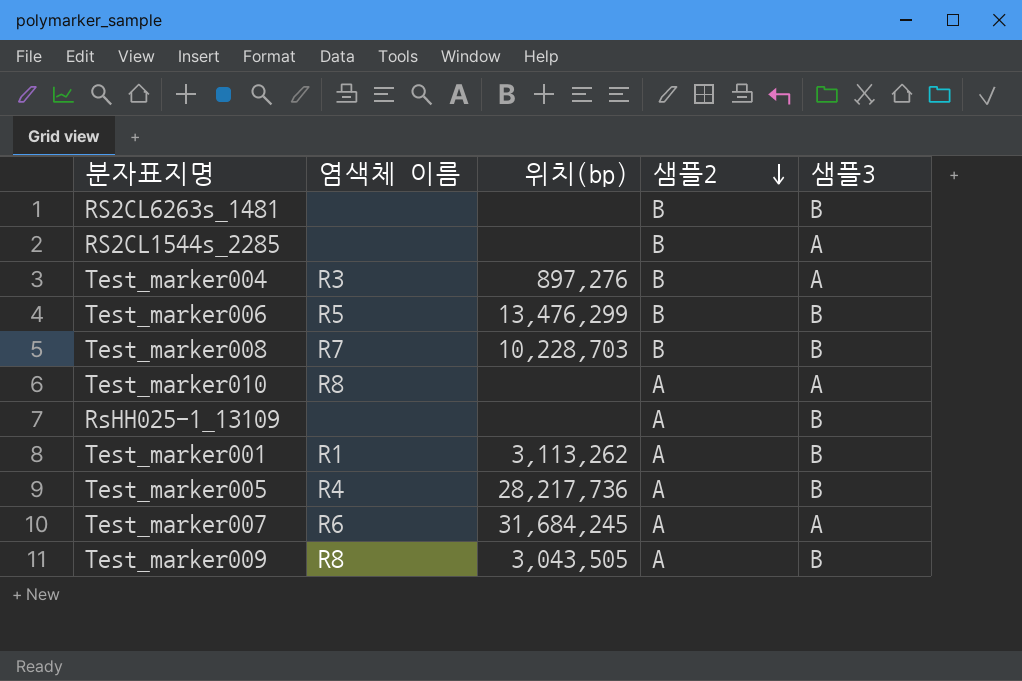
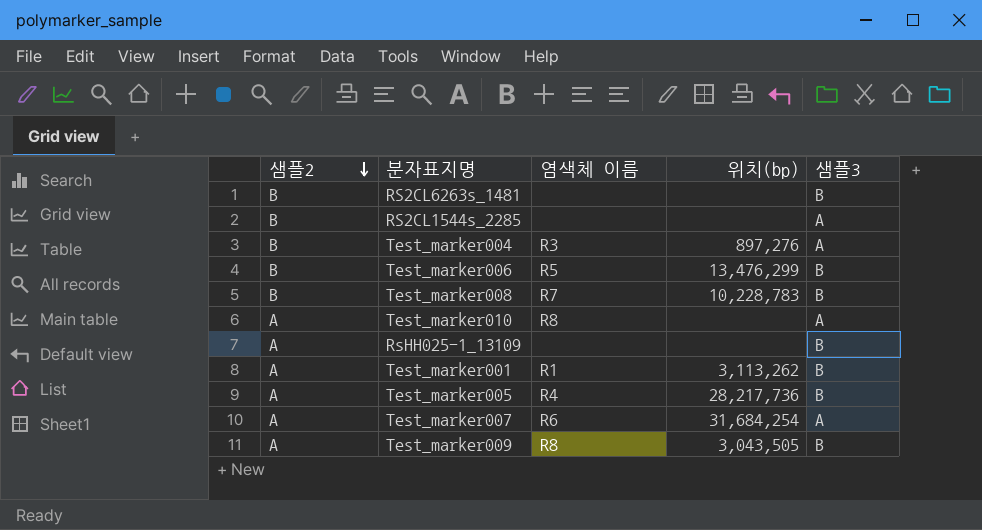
column 샘플2 | position: 4 -> 1
Test_marker008 | 위치(bp): 10,228,703 -> 10,228,783
Test_marker007 | 위치(bp): 31,684,245 -> 31,684,254

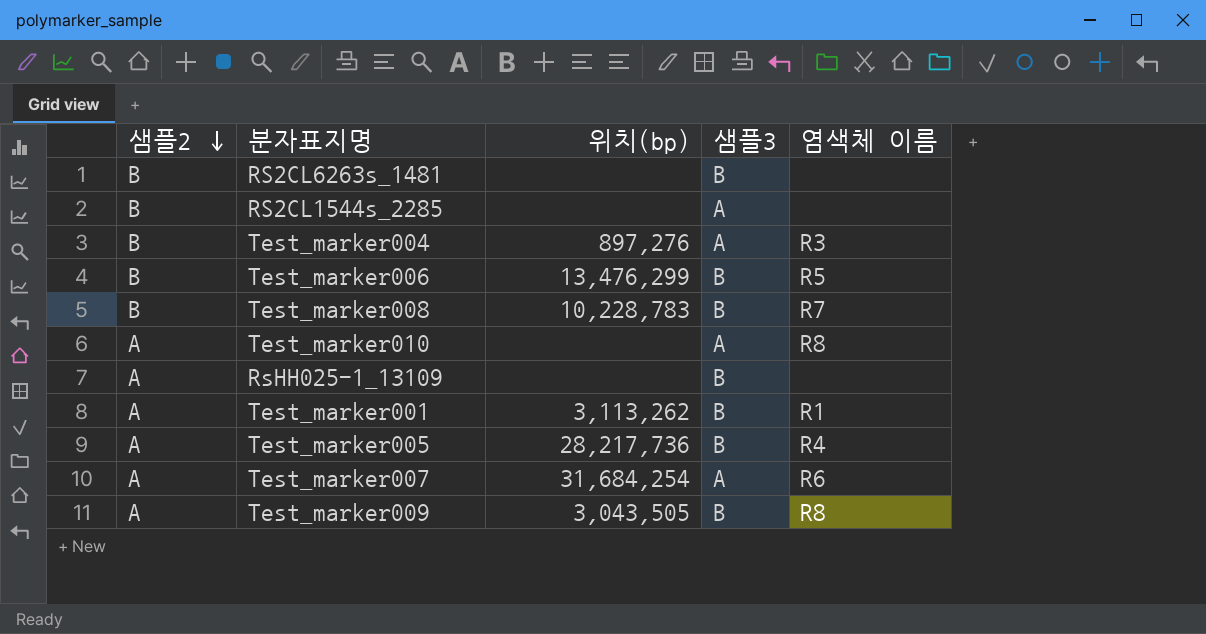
column 염색체 이름 | position: 3 -> 5

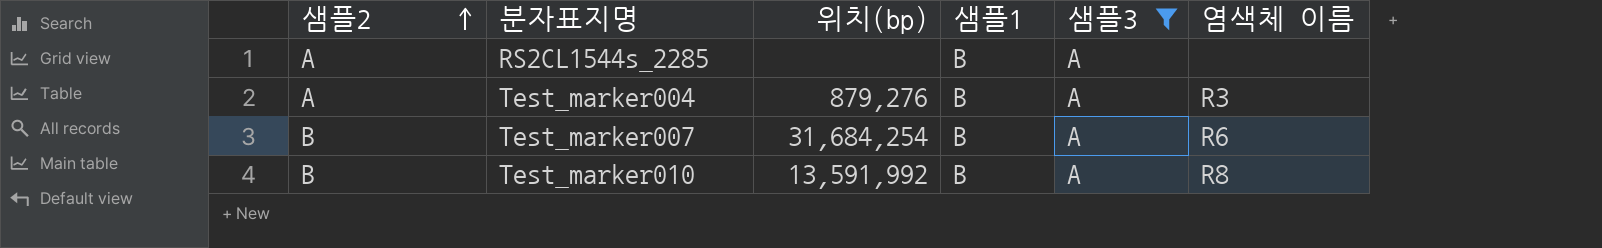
filter: none -> 샘플3 = A
row order: 샘플2 descending -> 샘플2 ascending
column 샘플1 | position: none -> 4
RS2CL1544s_2285 | 샘플2: B -> A
Test_marker004 | 샘플2: B -> A
Test_marker004 | 위치(bp): 897,276 -> 879,276
Test_marker007 | 샘플2: A -> B
Test_marker010 | 샘플2: A -> B
Test_marker010 | 위치(bp): none -> 13,591,992

